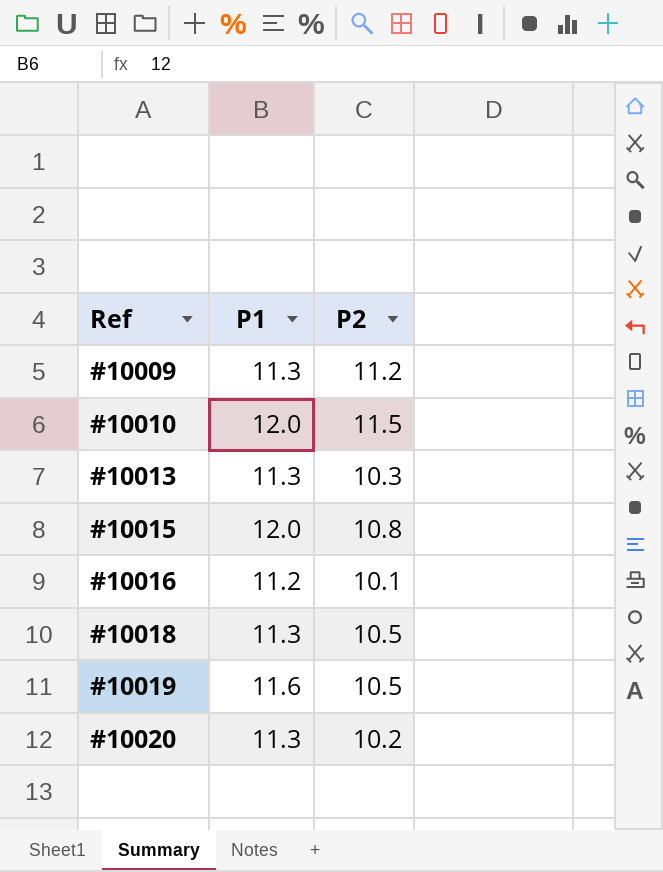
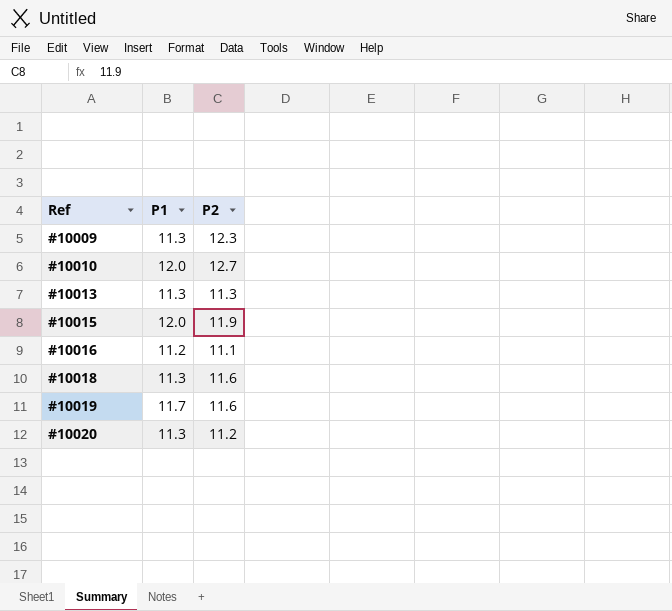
#10009 | P2: 11.2 -> 12.3
#10010 | P2: 11.5 -> 12.7
#10013 | P2: 10.3 -> 11.3
#10015 | P2: 10.8 -> 11.9
#10016 | P2: 10.1 -> 11.1
#10018 | P2: 10.5 -> 11.6
#10019 | P1: 11.6 -> 11.7
#10019 | P2: 10.5 -> 11.6
#10020 | P2: 10.2 -> 11.2

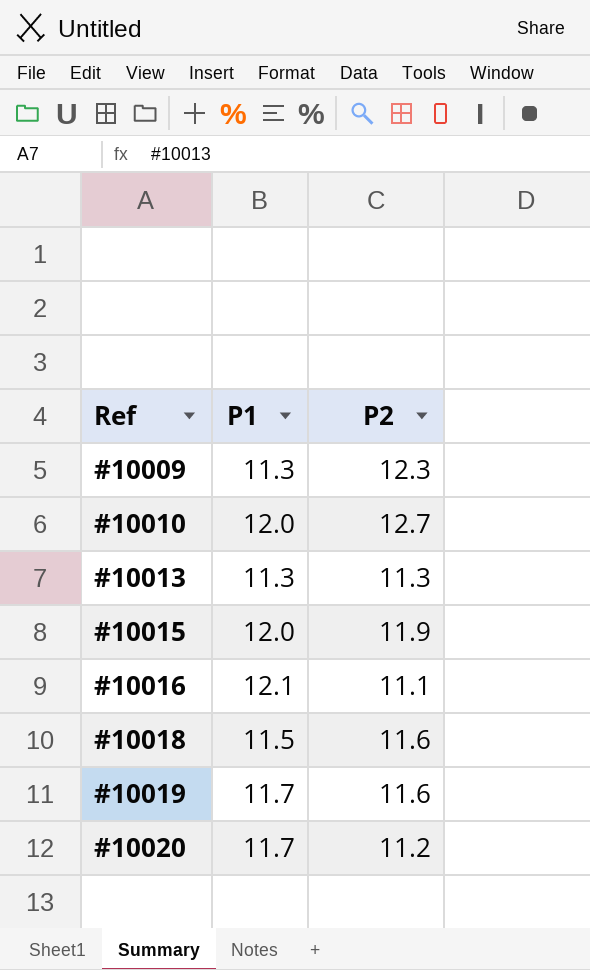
#10016 | P1: 11.2 -> 12.1
#10018 | P1: 11.3 -> 11.5
#10020 | P1: 11.3 -> 11.7

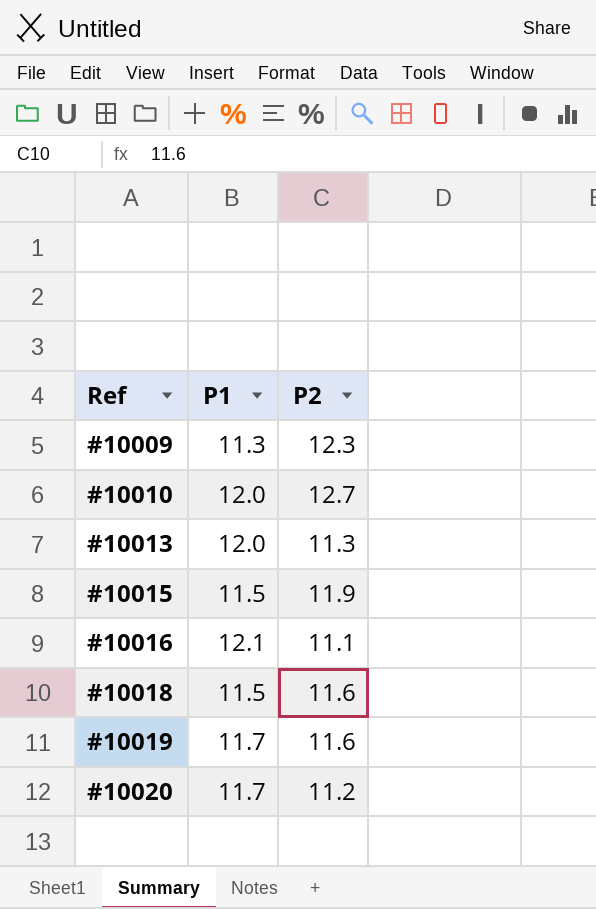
#10013 | P1: 11.3 -> 12.0
#10015 | P1: 12.0 -> 11.5

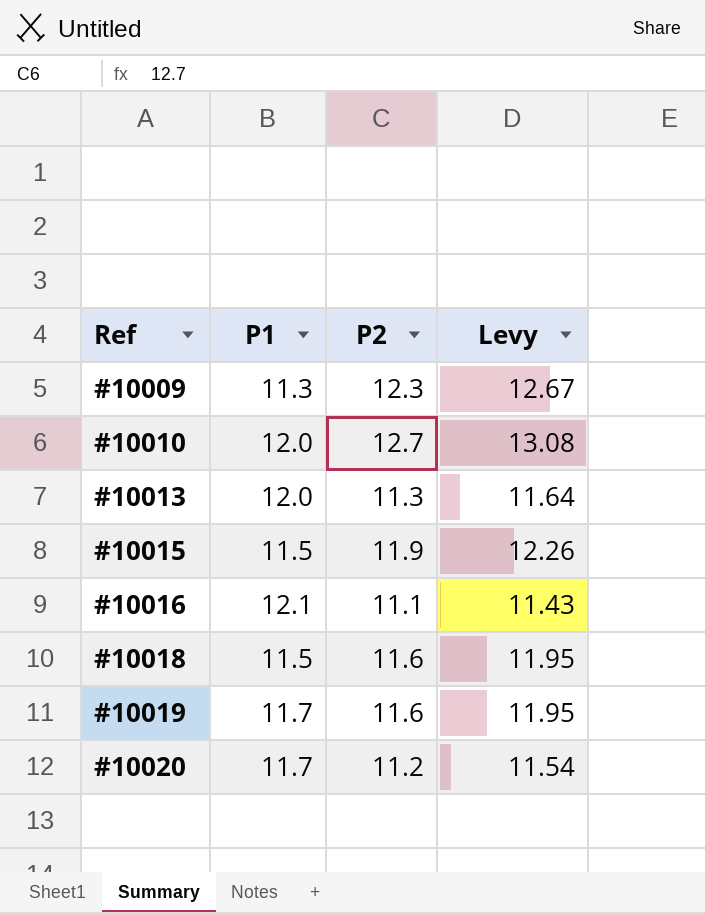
column Levy | formula: none -> [P2] * 1.03

